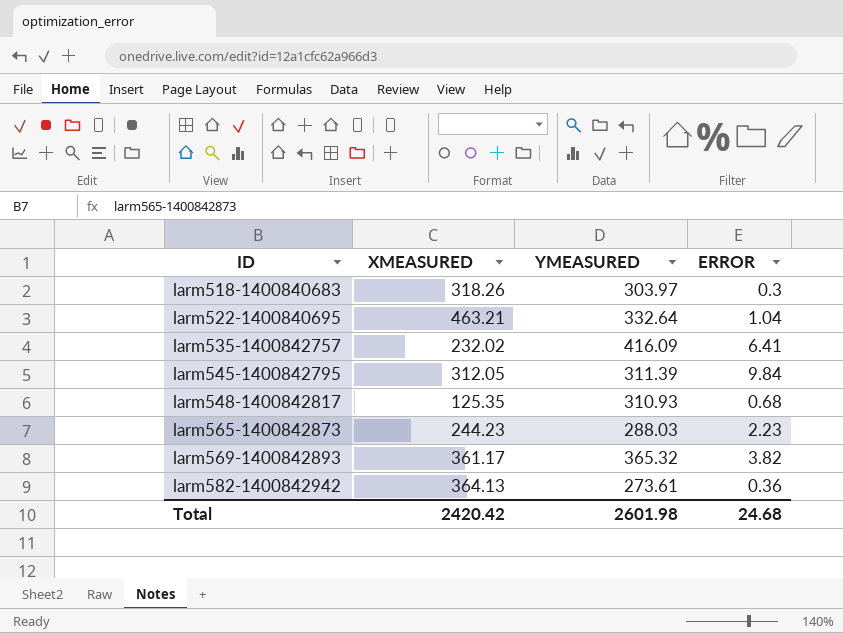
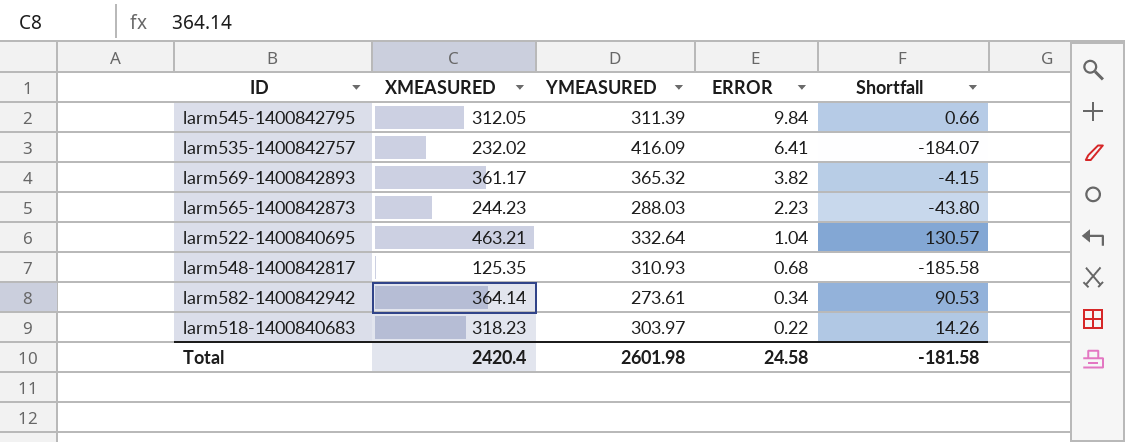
row order: ID ascending -> ERROR descending
column Shortfall | formula: none -> [XMEASURED] - [YMEASURED]
larm582-1400842942 | XMEASURED: 364.13 -> 364.14
larm582-1400842942 | ERROR: 0.36 -> 0.34
larm518-1400840683 | XMEASURED: 318.26 -> 318.23
larm518-1400840683 | ERROR: 0.3 -> 0.22
Total | XMEASURED: 2420.42 -> 2420.4
Total | ERROR: 24.68 -> 24.58

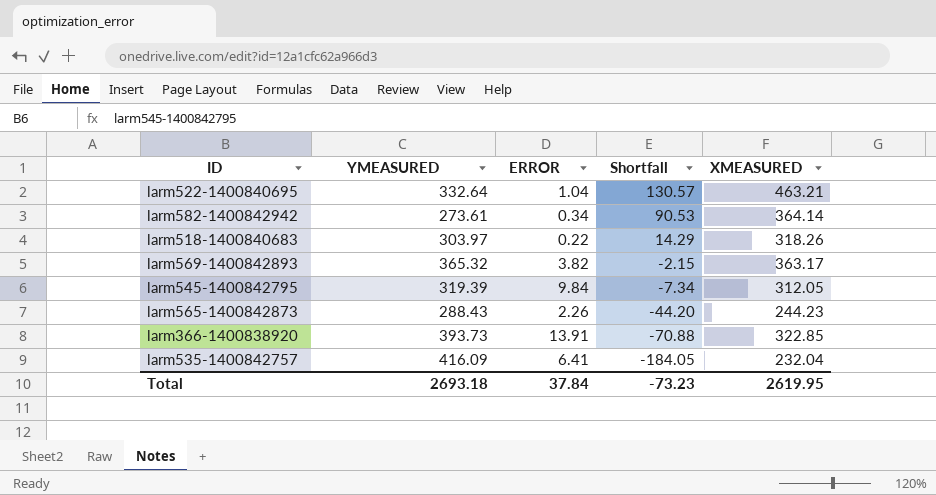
row order: ERROR descending -> Shortfall descending
column XMEASURED | position: 2 -> 5
row larm548-1400842817: 125.35 | 310.93 | 0.68 | -185.58 -> none
larm518-1400840683 | Shortfall: 14.26 -> 14.29
larm518-1400840683 | XMEASURED: 318.23 -> 318.26
larm569-1400842893 | Shortfall: -4.15 -> -2.15
larm569-1400842893 | XMEASURED: 361.17 -> 363.17
larm545-1400842795 | YMEASURED: 311.39 -> 319.39
larm545-1400842795 | Shortfall: 0.66 -> -7.34
larm565-1400842873 | YMEASURED: 288.03 -> 288.43
larm565-1400842873 | ERROR: 2.23 -> 2.26
larm565-1400842873 | Shortfall: -43.80 -> -44.20
row larm366-1400838920: none -> 393.73 | 13.91 | -70.88 | 322.85
larm535-1400842757 | Shortfall: -184.07 -> -184.05
larm535-1400842757 | XMEASURED: 232.02 -> 232.04
Total | YMEASURED: 2601.98 -> 2693.18
Total | ERROR: 24.58 -> 37.84
Total | Shortfall: -181.58 -> -73.23
Total | XMEASURED: 2420.4 -> 2619.95

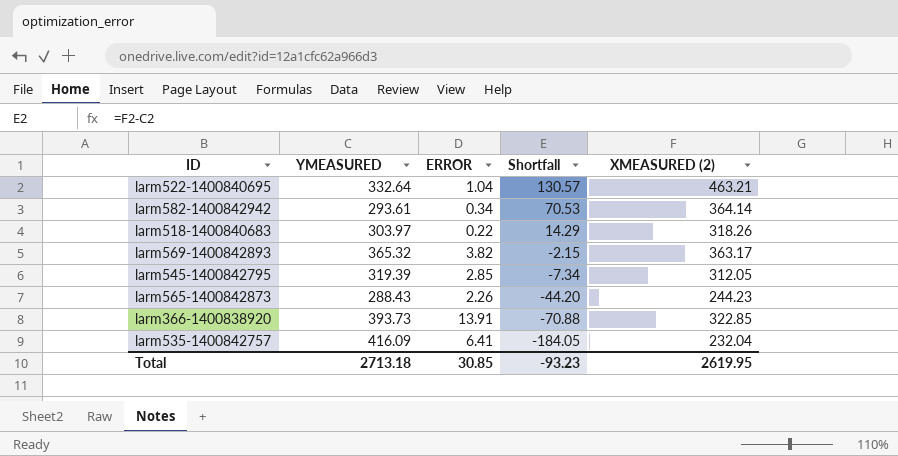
column name: XMEASURED -> XMEASURED (2)
larm582-1400842942 | YMEASURED: 273.61 -> 293.61
larm582-1400842942 | Shortfall: 90.53 -> 70.53
larm545-1400842795 | ERROR: 9.84 -> 2.85
Total | YMEASURED: 2693.18 -> 2713.18
Total | ERROR: 37.84 -> 30.85
Total | Shortfall: -73.23 -> -93.23

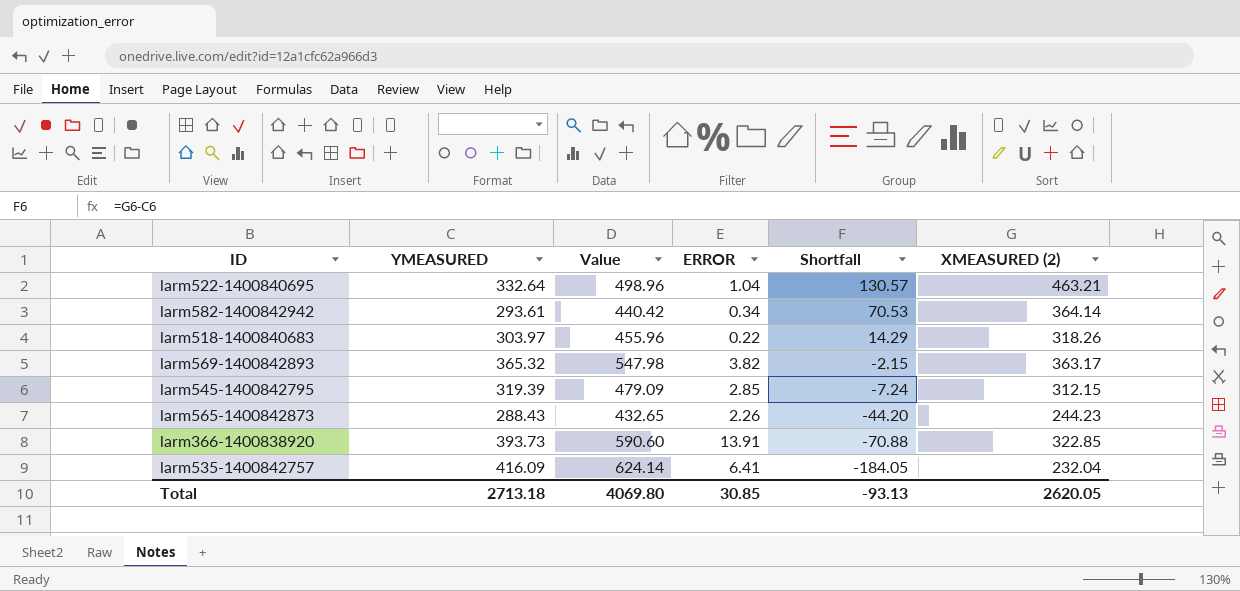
column Value | formula: none -> [YMEASURED] * 1.5
larm545-1400842795 | Shortfall: -7.34 -> -7.24
larm545-1400842795 | XMEASURED (2): 312.05 -> 312.15
Total | Shortfall: -93.23 -> -93.13
Total | XMEASURED (2): 2619.95 -> 2620.05

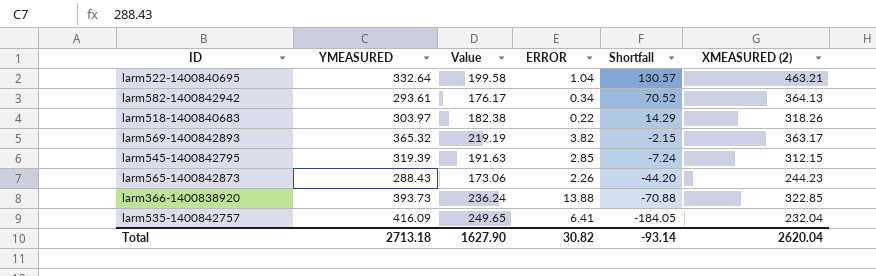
column Value | formula: [YMEASURED] * 1.5 -> [YMEASURED] * 0.6
larm582-1400842942 | Shortfall: 70.53 -> 70.52
larm582-1400842942 | XMEASURED (2): 364.14 -> 364.13
larm366-1400838920 | ERROR: 13.91 -> 13.88
Total | Value: 4069.80 -> 1627.90
Total | ERROR: 30.85 -> 30.82
Total | Shortfall: -93.13 -> -93.14
Total | XMEASURED (2): 2620.05 -> 2620.04

